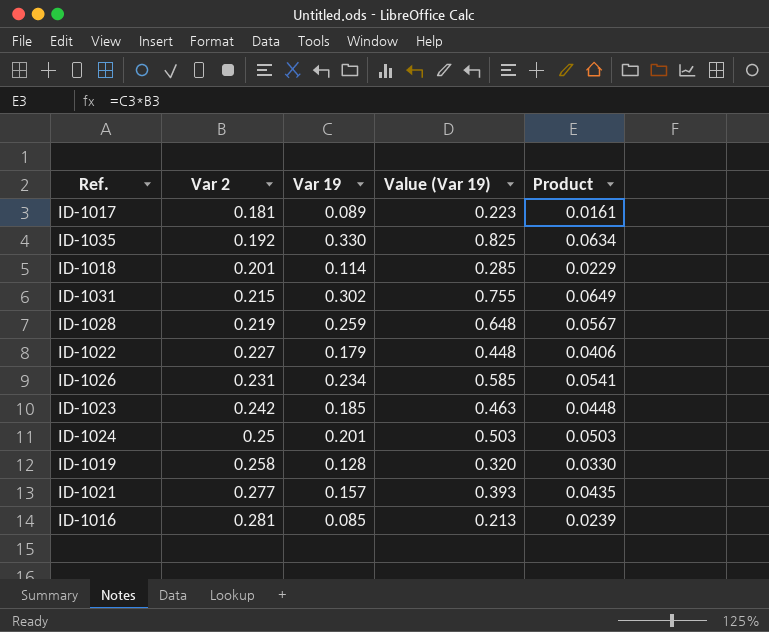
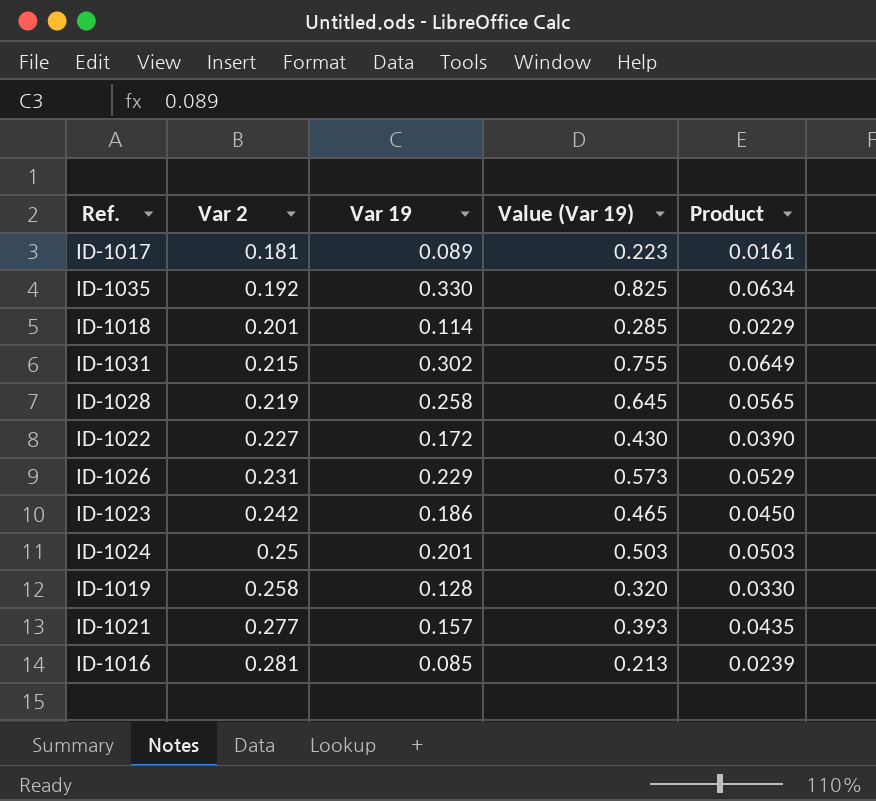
ID-1028 | Var 19: 0.259 -> 0.258
ID-1028 | Value (Var 19): 0.648 -> 0.645
ID-1028 | Product: 0.0567 -> 0.0565
ID-1022 | Var 19: 0.179 -> 0.172
ID-1022 | Value (Var 19): 0.448 -> 0.430
ID-1022 | Product: 0.0406 -> 0.0390
ID-1026 | Var 19: 0.234 -> 0.229
ID-1026 | Value (Var 19): 0.585 -> 0.573
ID-1026 | Product: 0.0541 -> 0.0529
ID-1023 | Var 19: 0.185 -> 0.186
ID-1023 | Value (Var 19): 0.463 -> 0.465
ID-1023 | Product: 0.0448 -> 0.0450

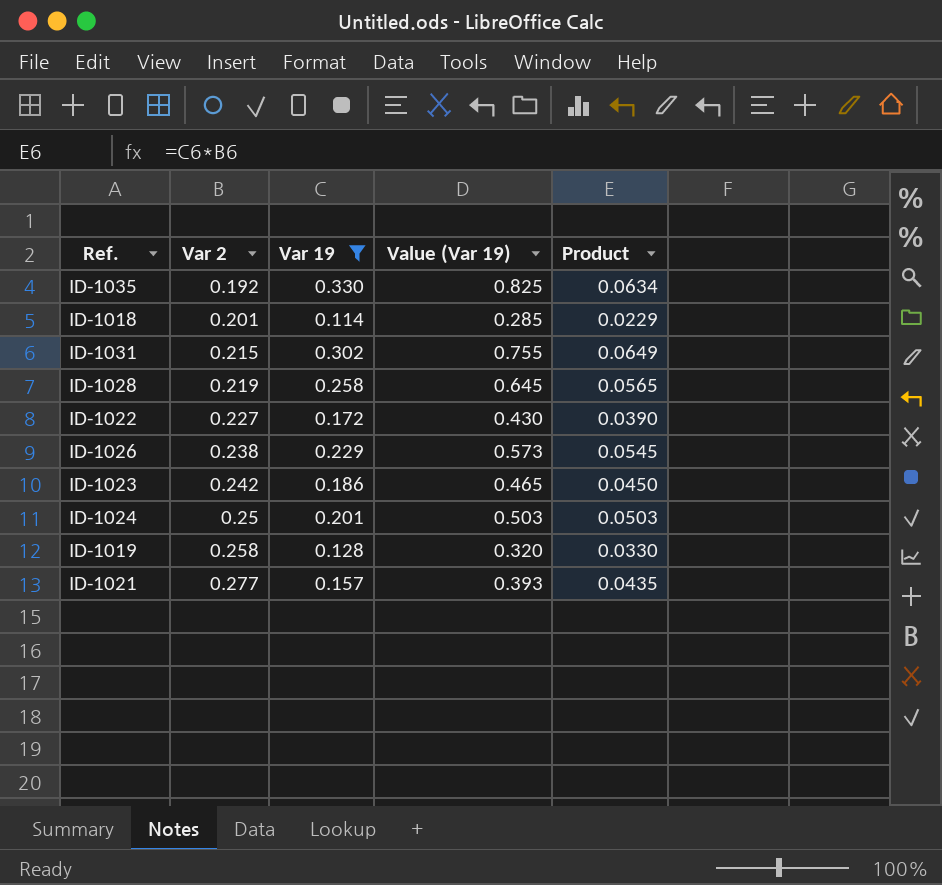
filter: none -> Var 19 >= 0.114
ID-1026 | Var 2: 0.231 -> 0.238
ID-1026 | Product: 0.0529 -> 0.0545

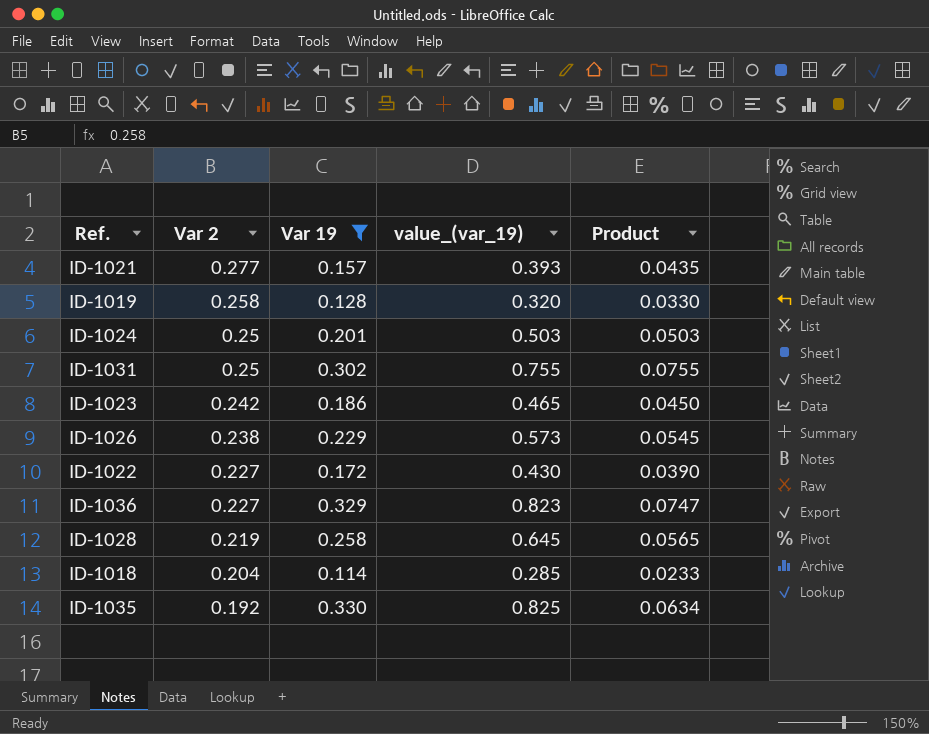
row order: Var 2 ascending -> Var 2 descending
column name: Value (Var 19) -> value_(var_19)
ID-1031 | Var 2: 0.215 -> 0.25
ID-1031 | Product: 0.0649 -> 0.0755
row ID-1036: none -> 0.227 | 0.329 | 0.823 | 0.0747
ID-1018 | Var 2: 0.201 -> 0.204
ID-1018 | Product: 0.0229 -> 0.0233

